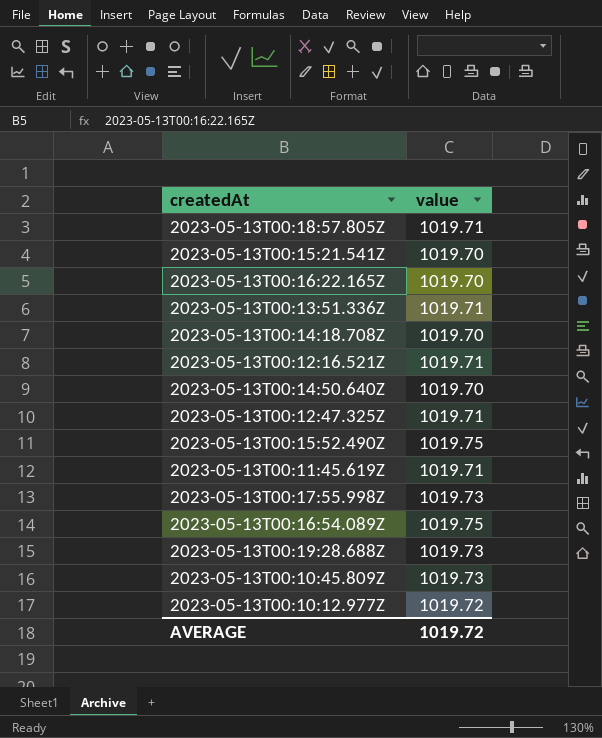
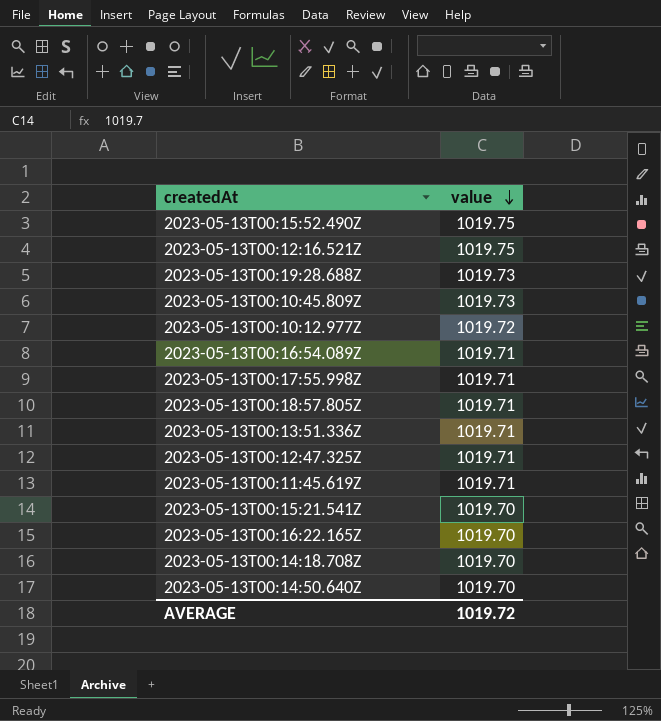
row order: none -> value descending
2023-05-13T00:12:16.521Z | value: 1019.71 -> 1019.75
2023-05-13T00:16:54.089Z | value: 1019.75 -> 1019.71
2023-05-13T00:17:55.998Z | value: 1019.73 -> 1019.71

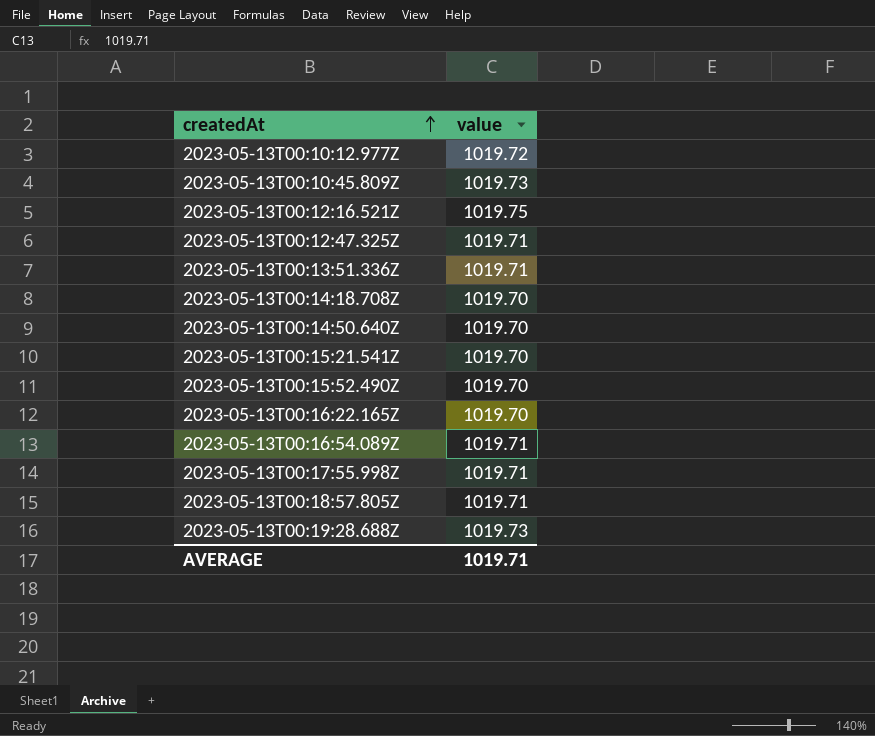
row order: value descending -> createdAt ascending
row 2023-05-13T00:11:45.619Z: 1019.71 -> none
2023-05-13T00:15:52.490Z | value: 1019.75 -> 1019.70
AVERAGE | value: 1019.72 -> 1019.71

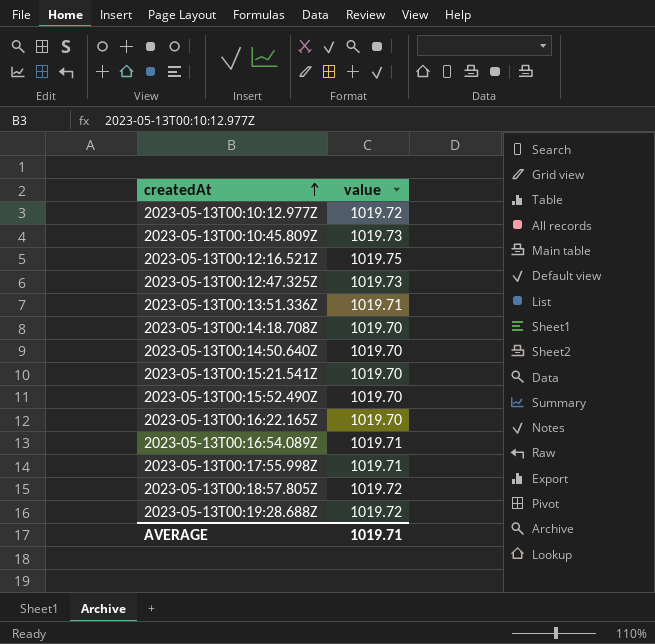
2023-05-13T00:12:47.325Z | value: 1019.71 -> 1019.73
2023-05-13T00:18:57.805Z | value: 1019.71 -> 1019.72
2023-05-13T00:19:28.688Z | value: 1019.73 -> 1019.72

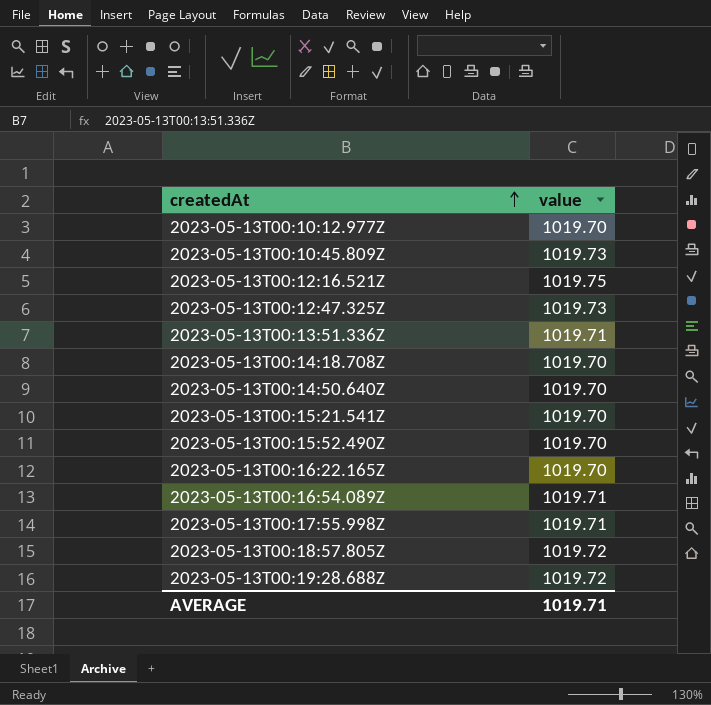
2023-05-13T00:10:12.977Z | value: 1019.72 -> 1019.70

